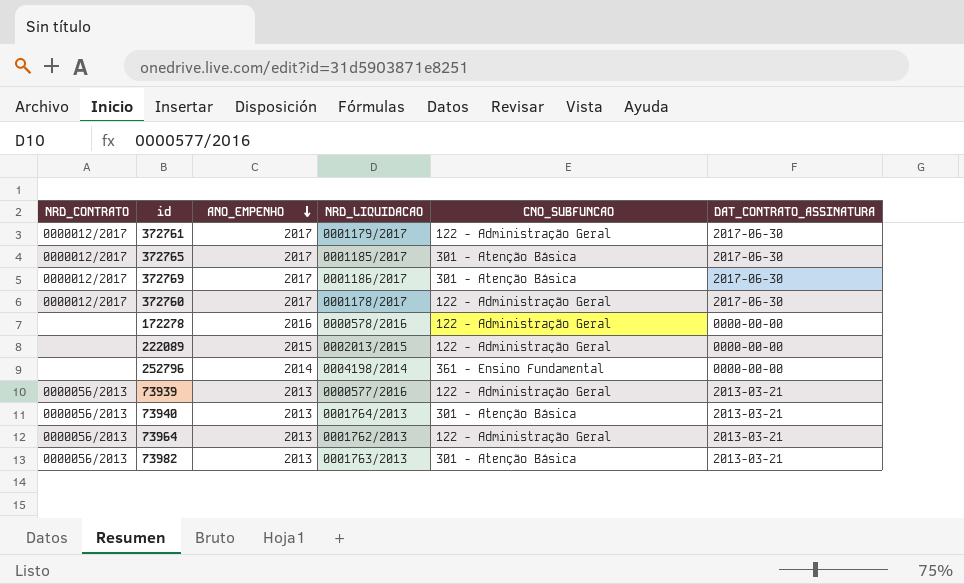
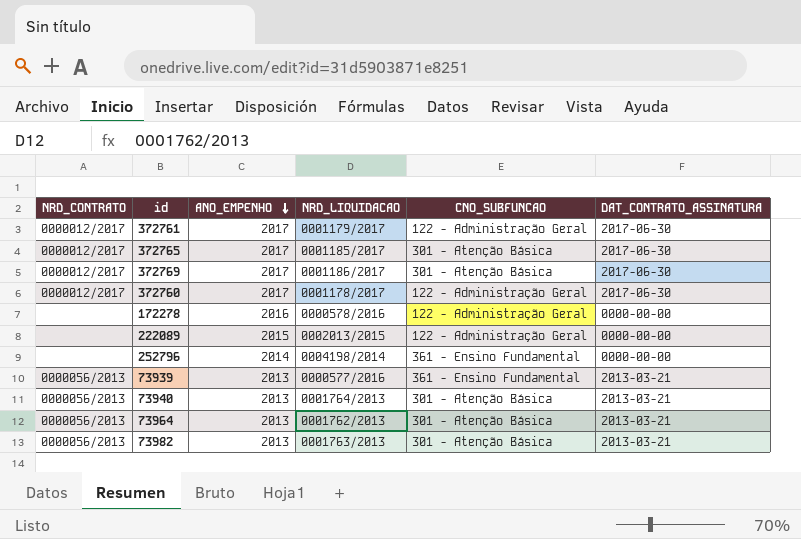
73939 | CNO_SUBFUNCAO: 122 - Administração Geral -> 361 - Ensino Fundamental
73964 | CNO_SUBFUNCAO: 122 - Administração Geral -> 301 - Atenção Básica

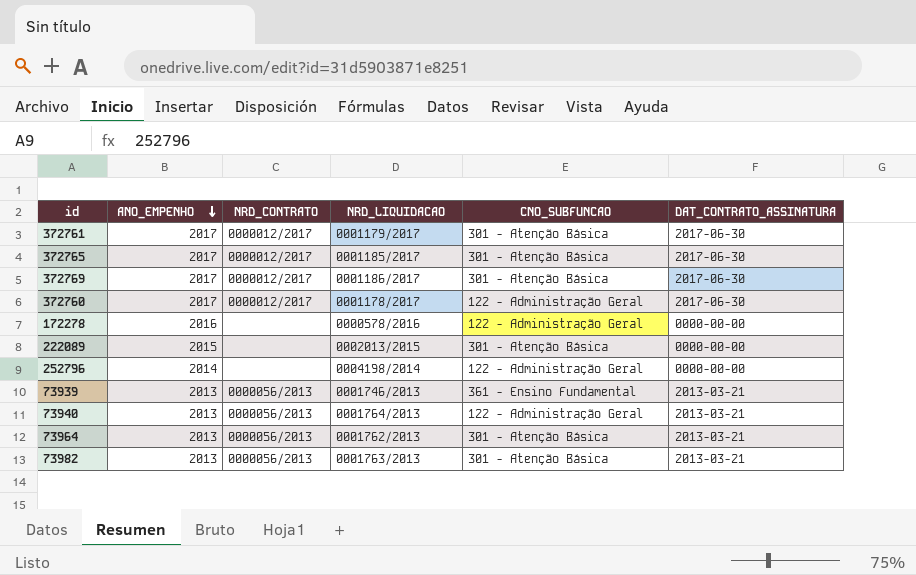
column NRD_CONTRATO | position: 1 -> 3
372761 | CNO_SUBFUNCAO: 122 - Administração Geral -> 301 - Atenção Básica
222089 | CNO_SUBFUNCAO: 122 - Administração Geral -> 301 - Atenção Básica
252796 | CNO_SUBFUNCAO: 361 - Ensino Fundamental -> 122 - Administração Geral
73939 | NRD_LIQUIDACAO: 0000577/2016 -> 0001746/2013
73940 | CNO_SUBFUNCAO: 301 - Atenção Básica -> 122 - Administração Geral

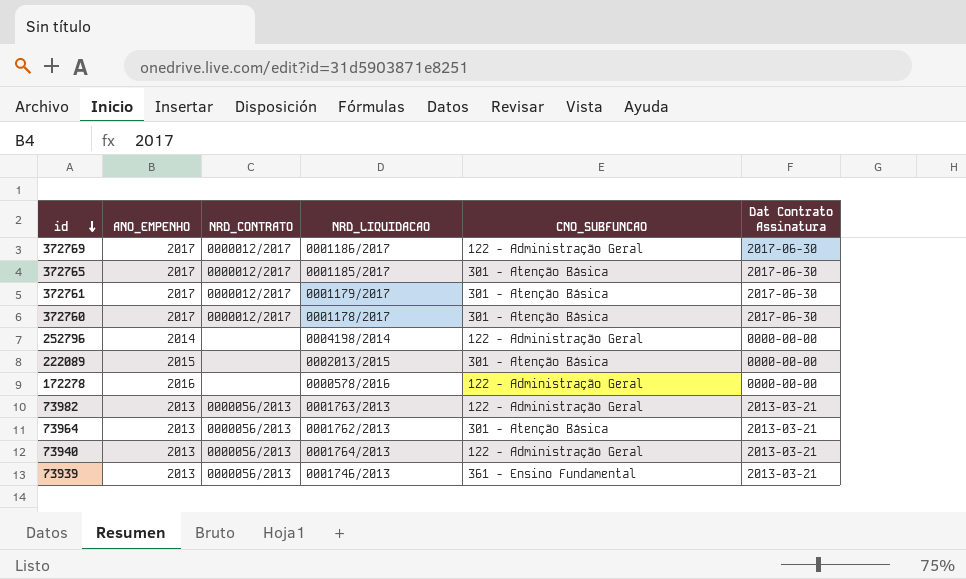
row order: ANO_EMPENHO descending -> id descending
column name: DAT_CONTRATO_ASSINATURA -> Dat Contrato Assinatura
372769 | CNO_SUBFUNCAO: 301 - Atenção Básica -> 122 - Administração Geral
372760 | CNO_SUBFUNCAO: 122 - Administração Geral -> 301 - Atenção Básica
73982 | CNO_SUBFUNCAO: 301 - Atenção Básica -> 122 - Administração Geral

